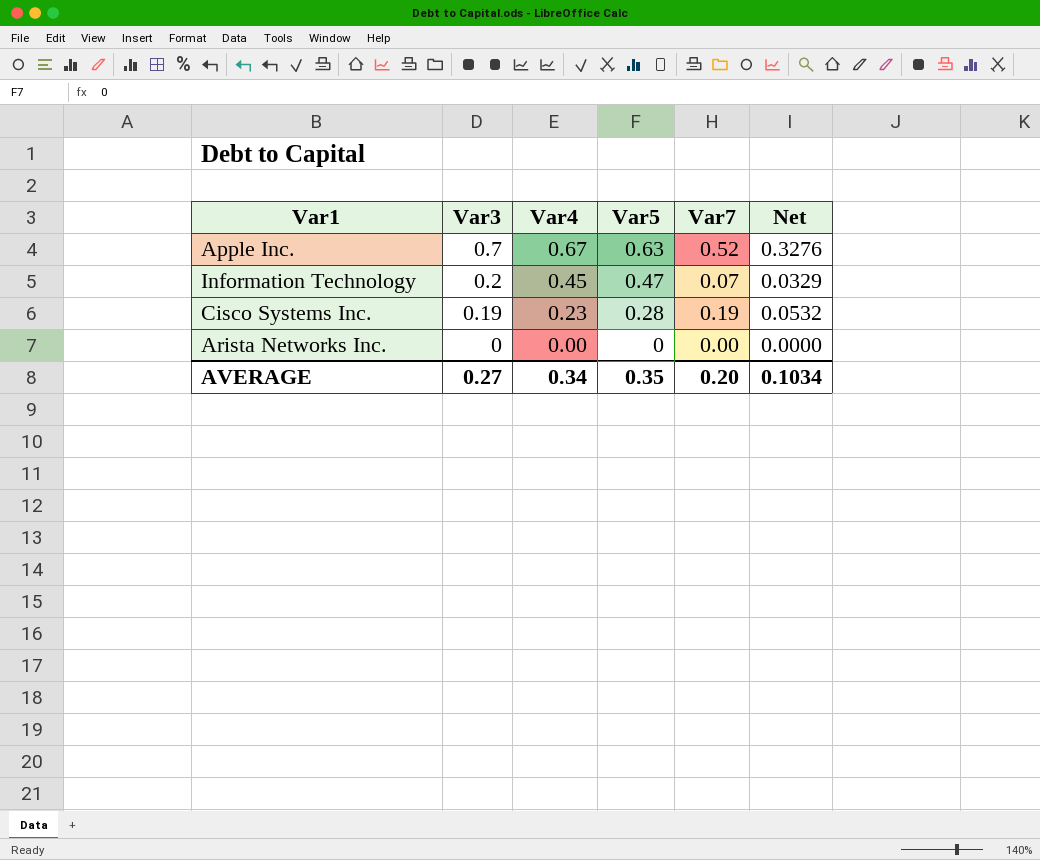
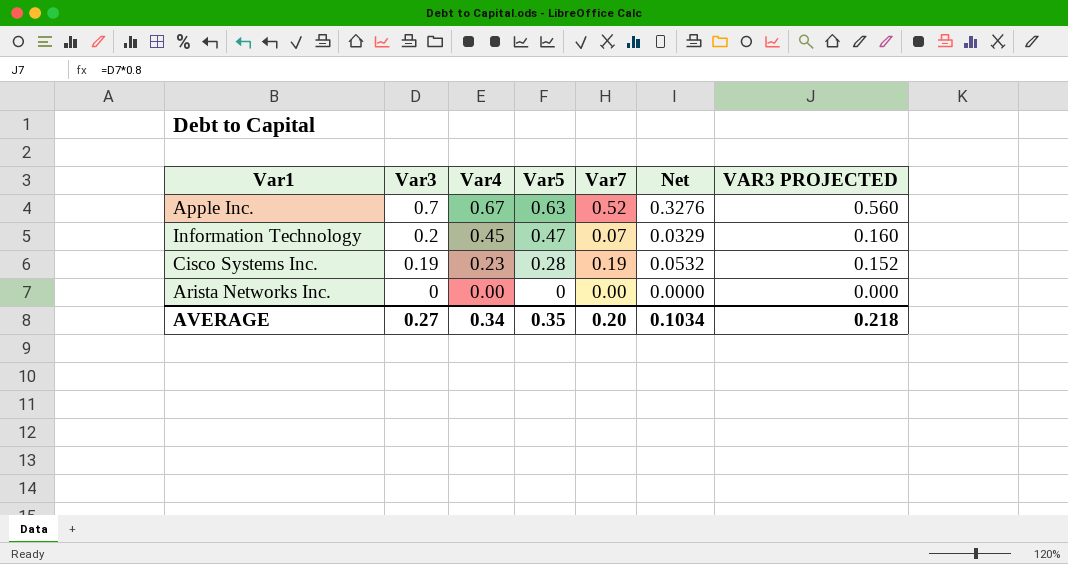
column VAR3 PROJECTED | formula: none -> [Var3] * 0.8

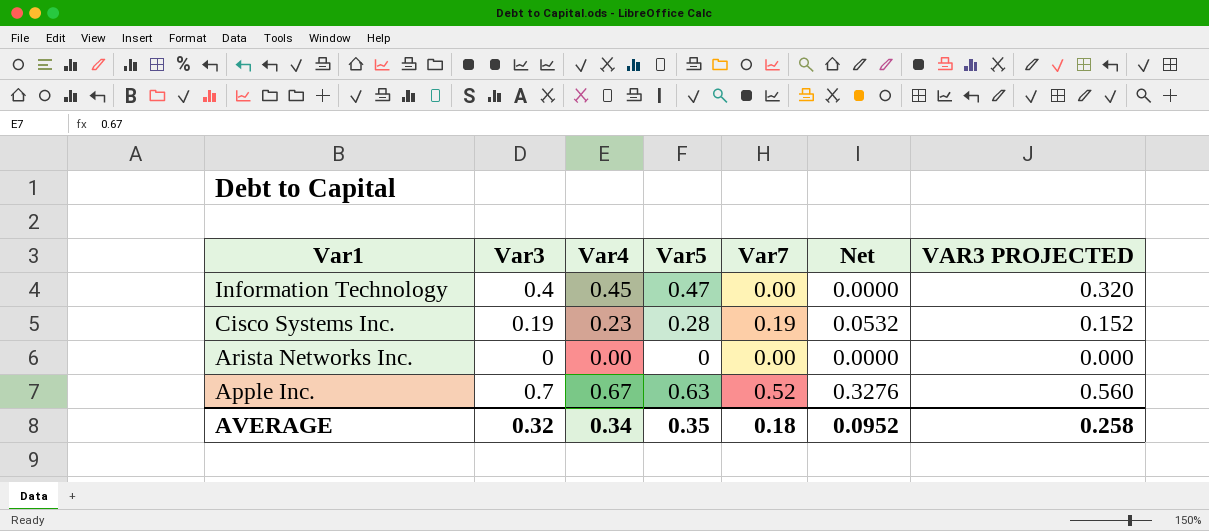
row order: Var3 descending -> Var1 descending
Information Technology | Var3: 0.2 -> 0.4
Information Technology | Var7: 0.07 -> 0.00
Information Technology | Net: 0.0329 -> 0.0000
Information Technology | VAR3 PROJECTED: 0.160 -> 0.320
AVERAGE | Var3: 0.27 -> 0.32
AVERAGE | Var7: 0.20 -> 0.18
AVERAGE | Net: 0.1034 -> 0.0952
AVERAGE | VAR3 PROJECTED: 0.218 -> 0.258

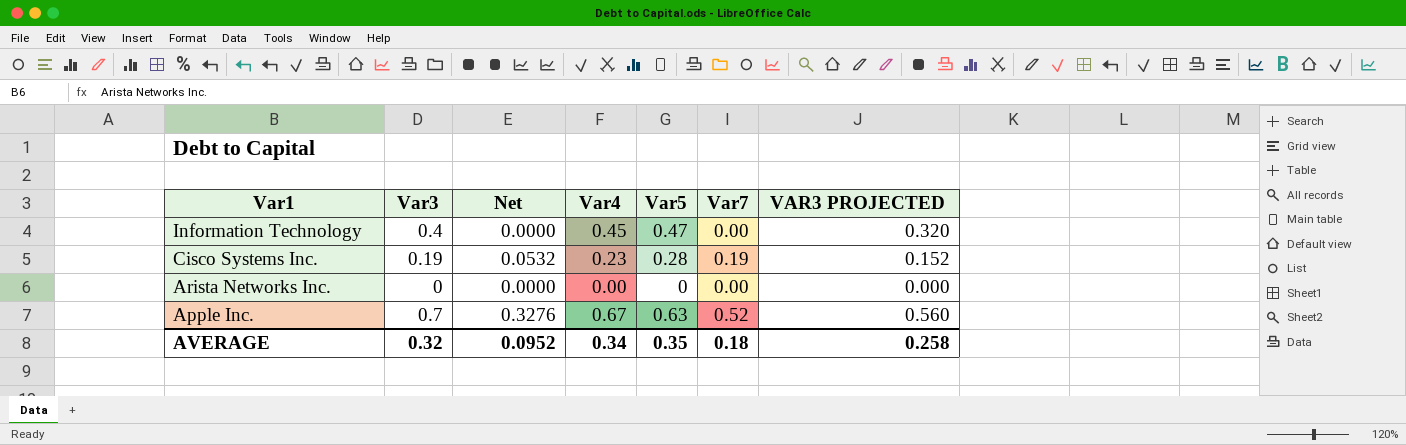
column Net | position: 6 -> 3

